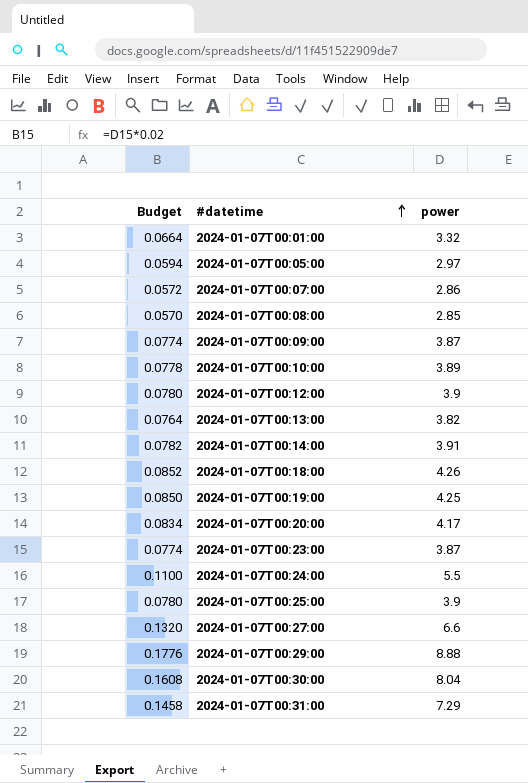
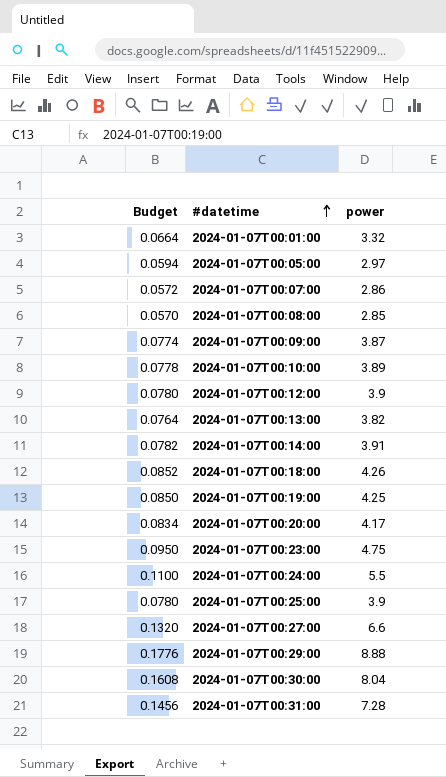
2024-01-07T00:23:00 | Budget: 0.0774 -> 0.0950
2024-01-07T00:23:00 | power: 3.87 -> 4.75
2024-01-07T00:31:00 | Budget: 0.1458 -> 0.1456
2024-01-07T00:31:00 | power: 7.29 -> 7.28

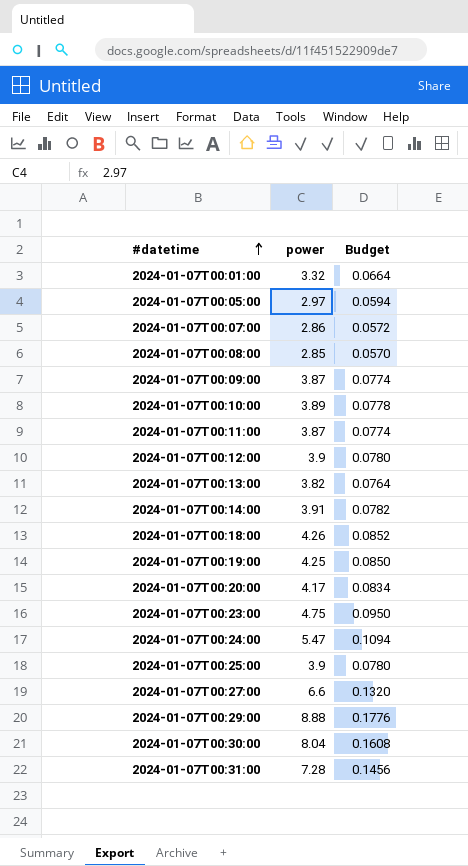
column Budget | position: 1 -> 3
row 2024-01-07T00:11:00: none -> 3.87 | 0.0774
2024-01-07T00:24:00 | power: 5.5 -> 5.47
2024-01-07T00:24:00 | Budget: 0.1100 -> 0.1094

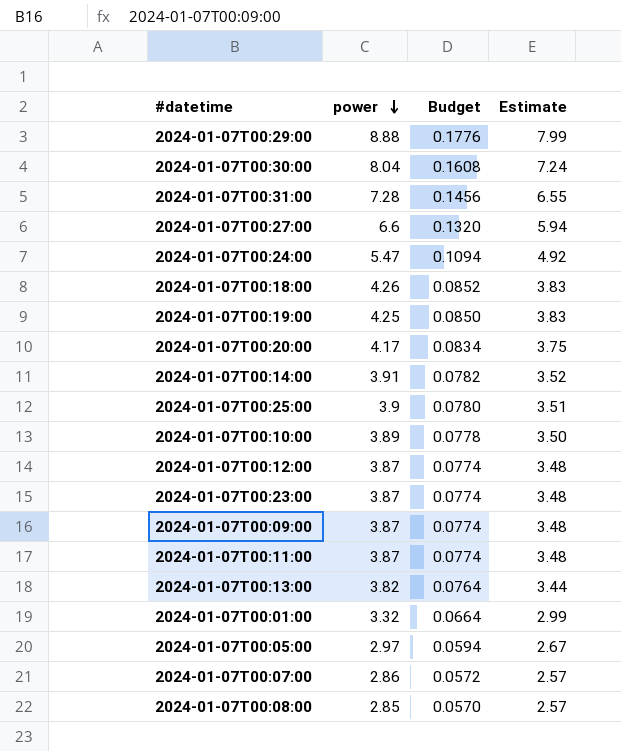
row order: #datetime ascending -> power descending
column Estimate | formula: none -> [power] * 0.9
2024-01-07T00:12:00 | power: 3.9 -> 3.87
2024-01-07T00:12:00 | Budget: 0.0780 -> 0.0774
2024-01-07T00:23:00 | power: 4.75 -> 3.87
2024-01-07T00:23:00 | Budget: 0.0950 -> 0.0774

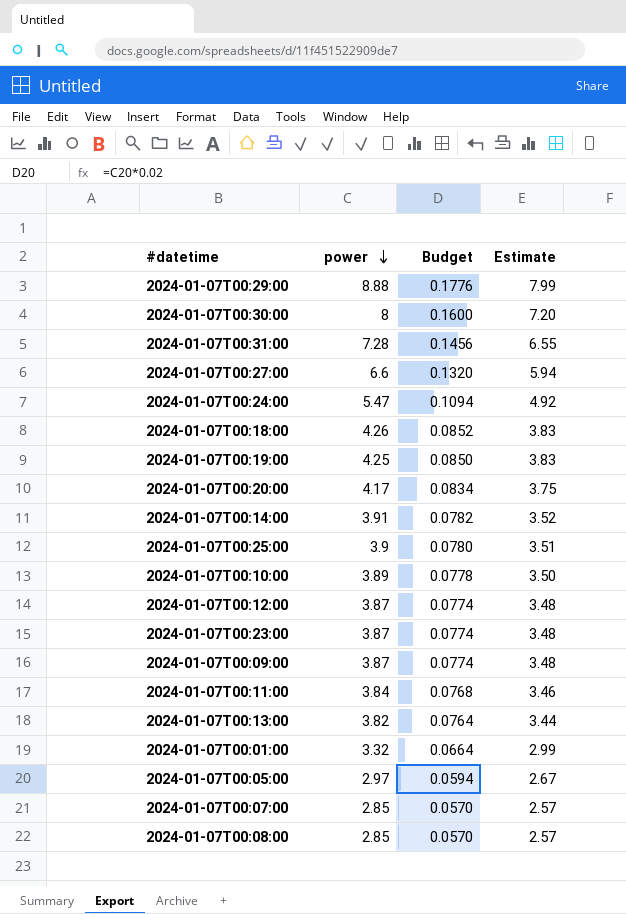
2024-01-07T00:30:00 | power: 8.04 -> 8
2024-01-07T00:30:00 | Budget: 0.1608 -> 0.1600
2024-01-07T00:30:00 | Estimate: 7.24 -> 7.20
2024-01-07T00:11:00 | power: 3.87 -> 3.84
2024-01-07T00:11:00 | Budget: 0.0774 -> 0.0768
2024-01-07T00:11:00 | Estimate: 3.48 -> 3.46
2024-01-07T00:07:00 | power: 2.86 -> 2.85
2024-01-07T00:07:00 | Budget: 0.0572 -> 0.0570

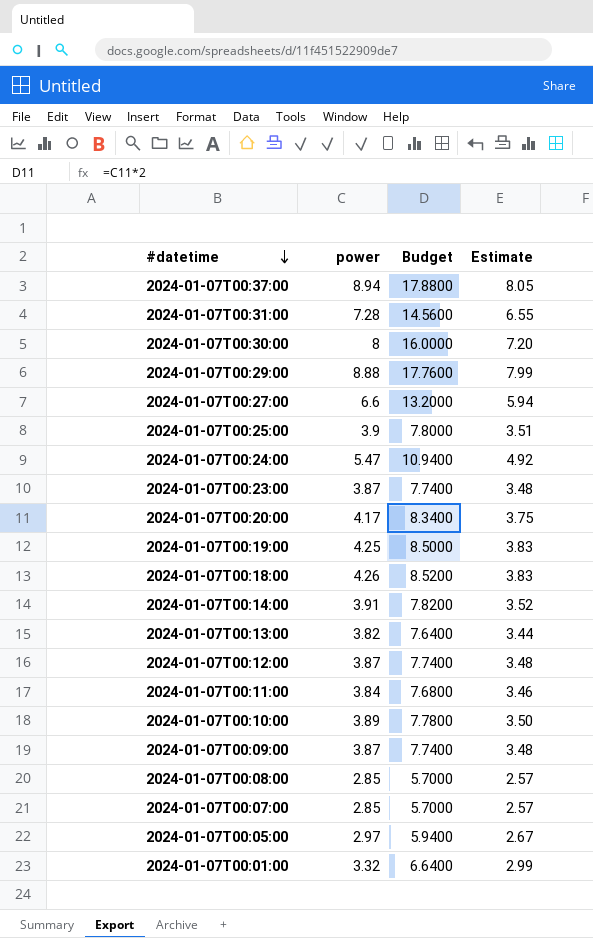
row order: power descending -> #datetime descending
column Budget | formula: [power] * 0.02 -> [power] * 2
row 2024-01-07T00:37:00: none -> 8.94 | 17.8800 | 8.05

